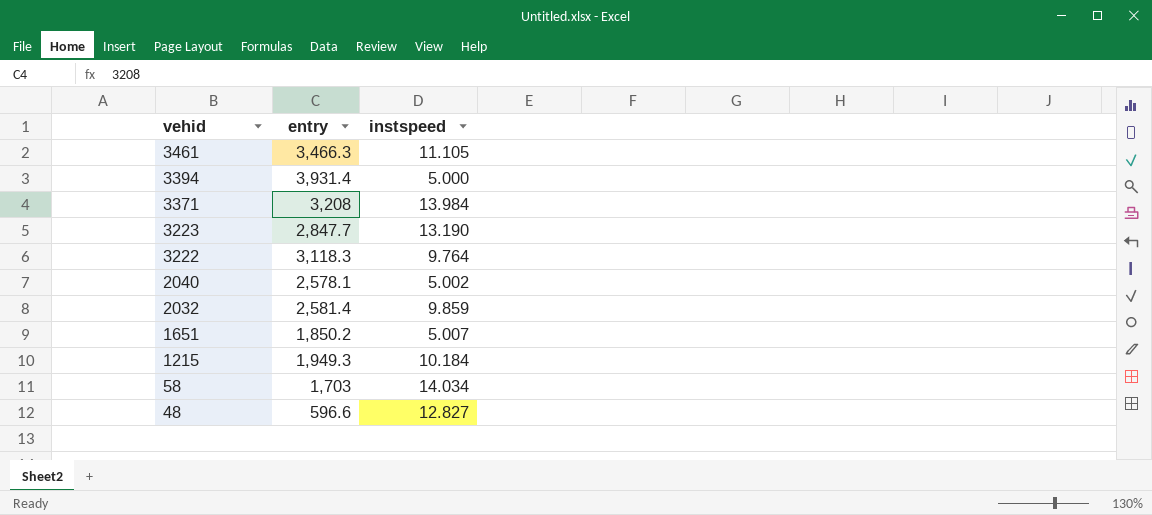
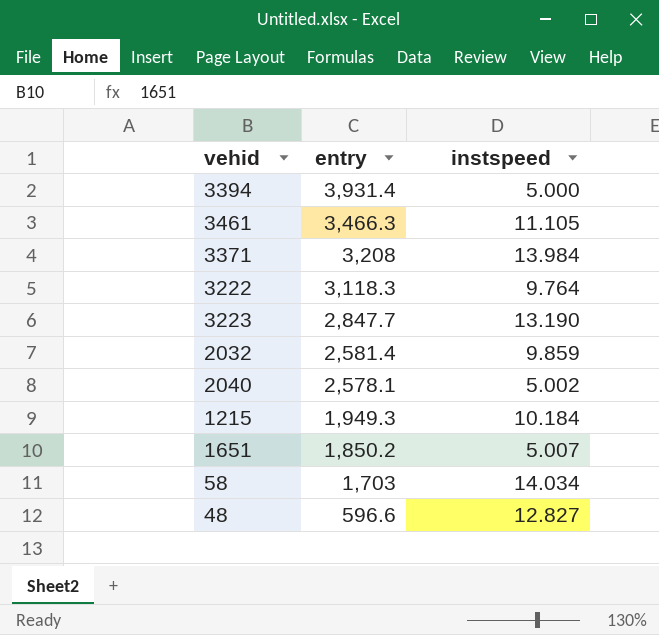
row order: vehid descending -> entry descending

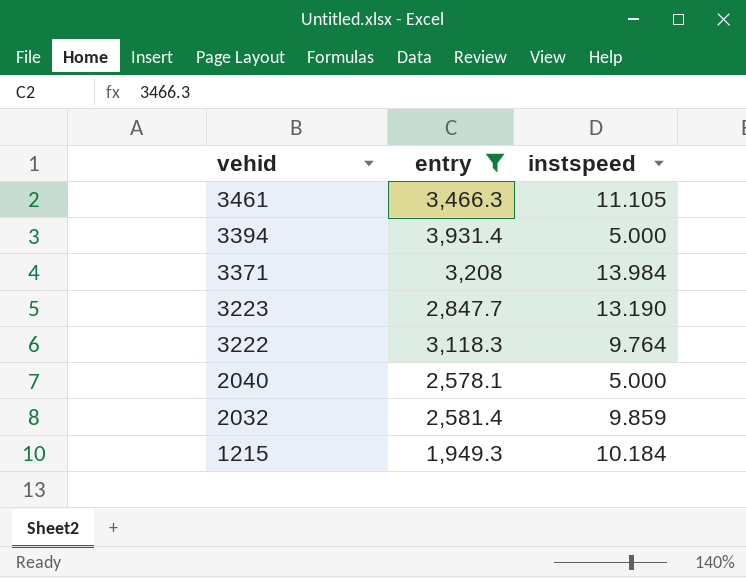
filter: none -> entry >= 1,949.3
row order: entry descending -> vehid descending
2040 | instspeed: 5.002 -> 5.000

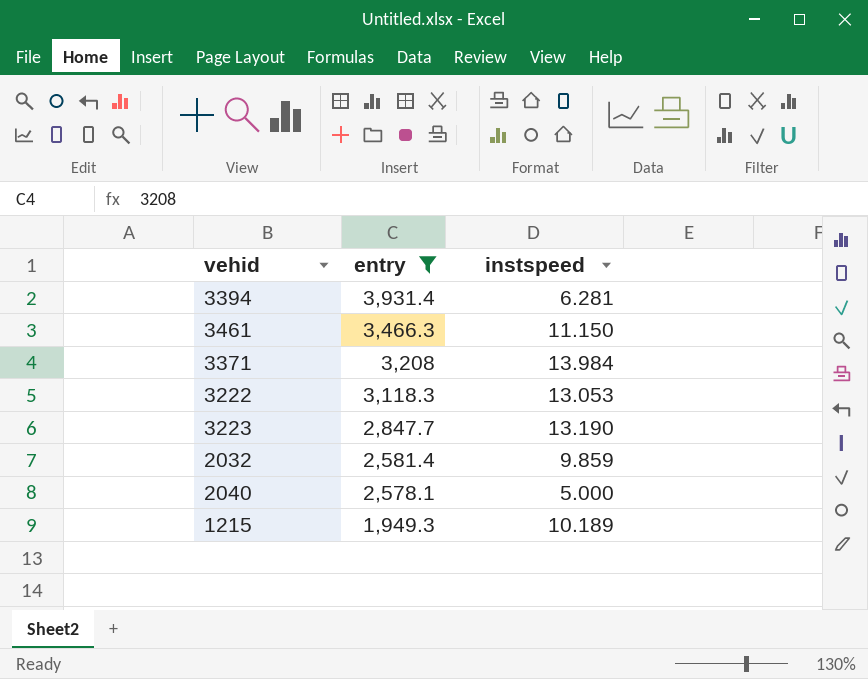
row order: vehid descending -> entry descending
3394 | instspeed: 5.000 -> 6.281
3461 | instspeed: 11.105 -> 11.150
3222 | instspeed: 9.764 -> 13.053
1215 | instspeed: 10.184 -> 10.189

